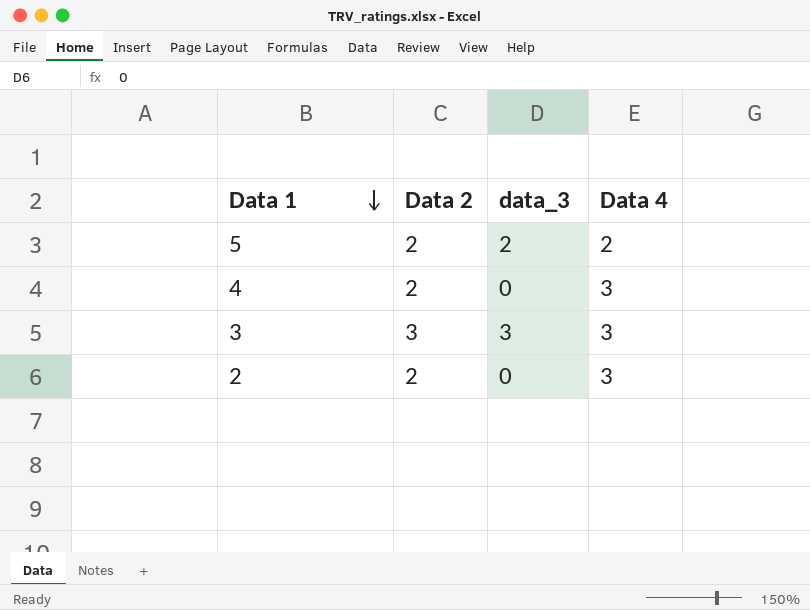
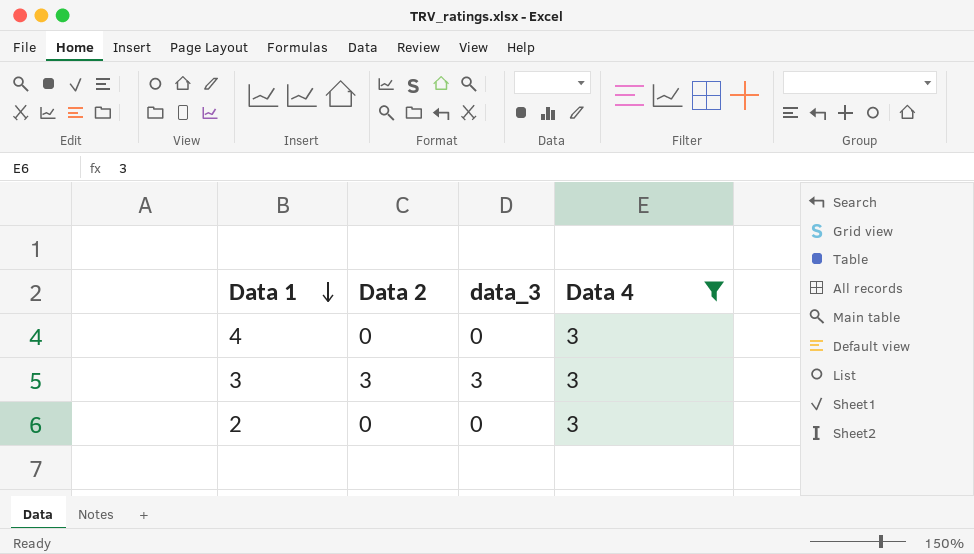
filter: none -> Data 4 = 3
4 | Data 2: 2 -> 0
2 | Data 2: 2 -> 0

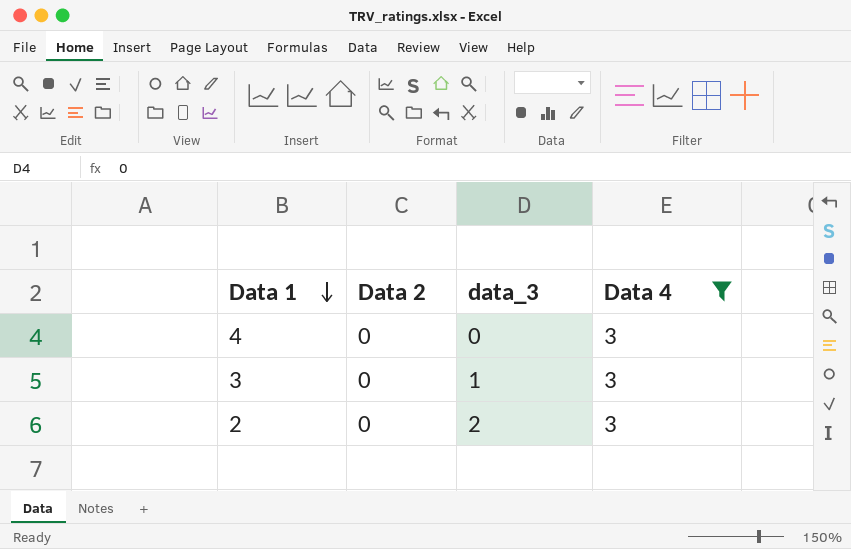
3 | Data 2: 3 -> 0
3 | data_3: 3 -> 1
2 | data_3: 0 -> 2

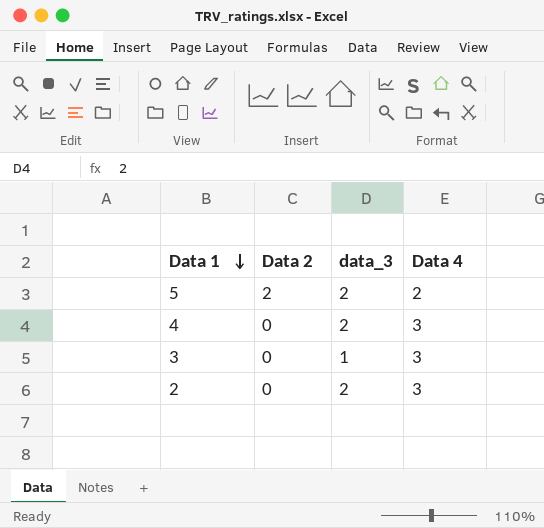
filter: Data 4 = 3 -> none
4 | data_3: 0 -> 2

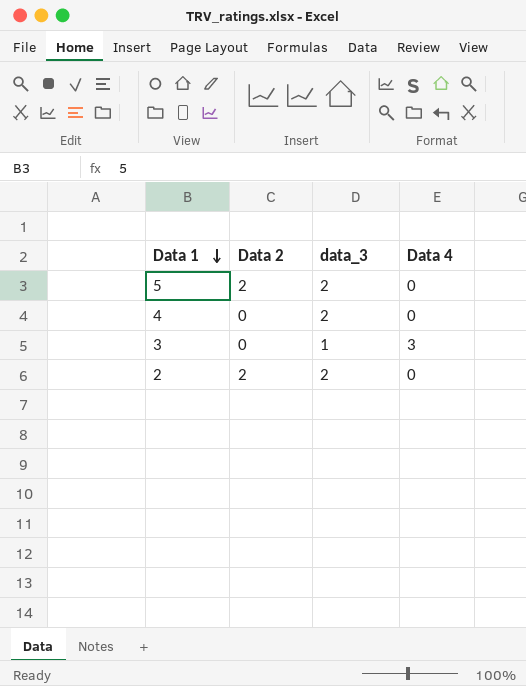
5 | Data 4: 2 -> 0
4 | Data 4: 3 -> 0
2 | Data 2: 0 -> 2
2 | Data 4: 3 -> 0

